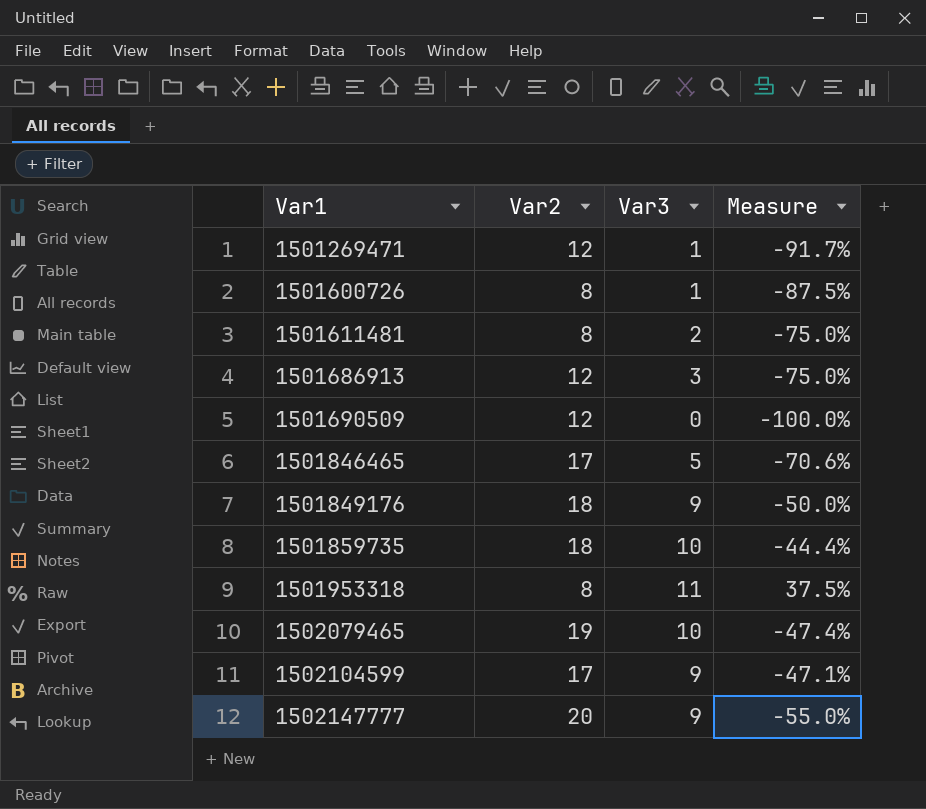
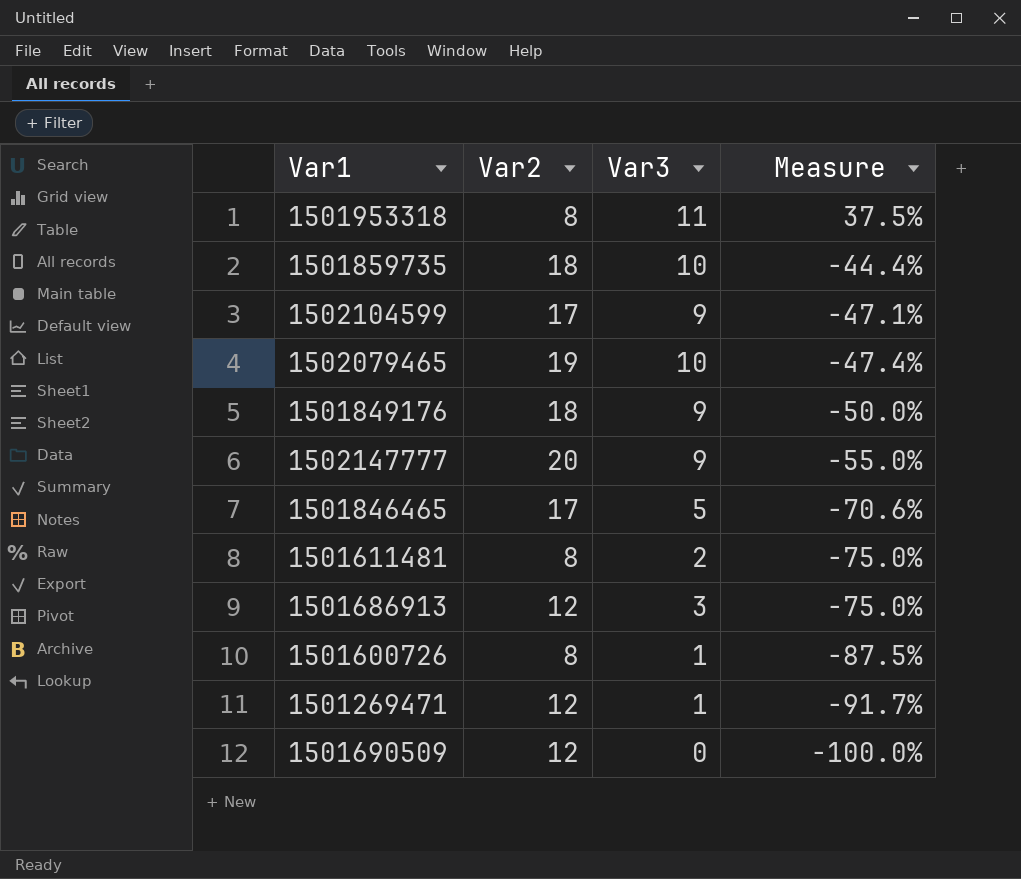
row order: Var1 ascending -> Measure descending

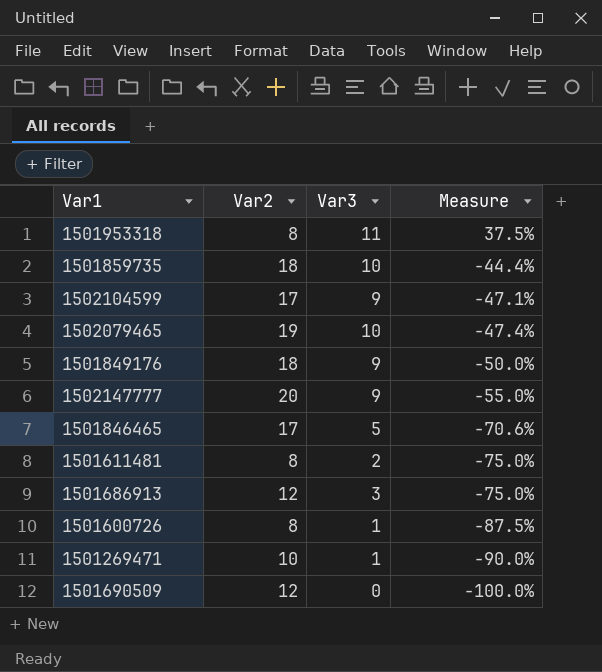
1501269471 | Var2: 12 -> 10
1501269471 | Measure: -91.7% -> -90.0%

